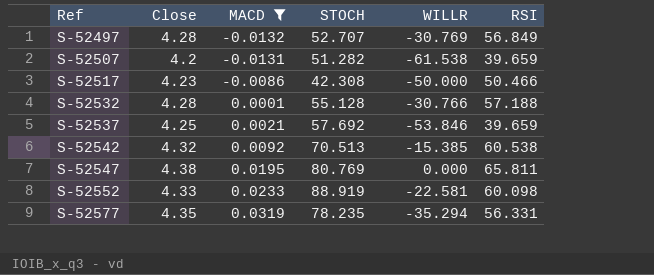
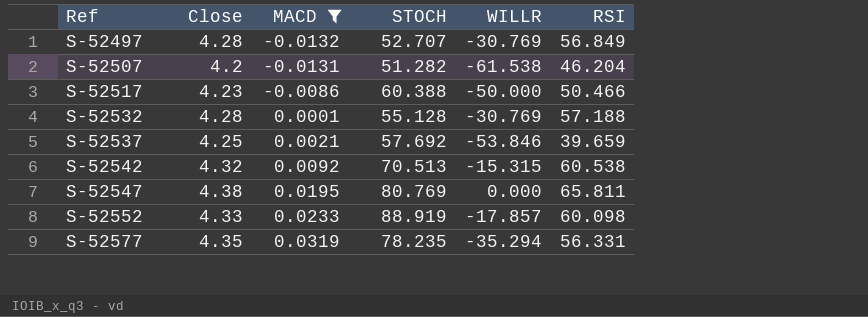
S-52507 | RSI: 39.659 -> 46.204
S-52517 | STOCH: 42.308 -> 60.388
S-52532 | WILLR: -30.766 -> -30.769
S-52542 | WILLR: -15.385 -> -15.315
S-52552 | WILLR: -22.581 -> -17.857

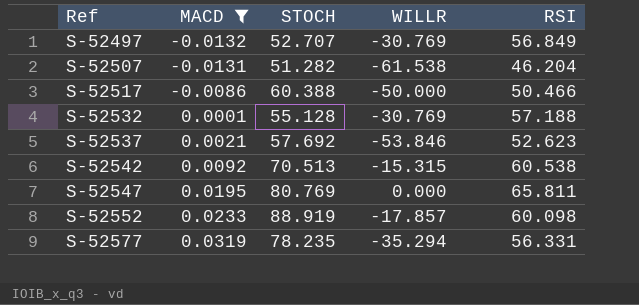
column Close | position: 2 -> none
S-52537 | RSI: 39.659 -> 52.623

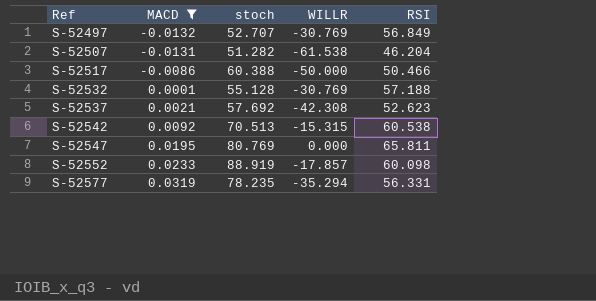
column name: STOCH -> stoch
S-52537 | WILLR: -53.846 -> -42.308

